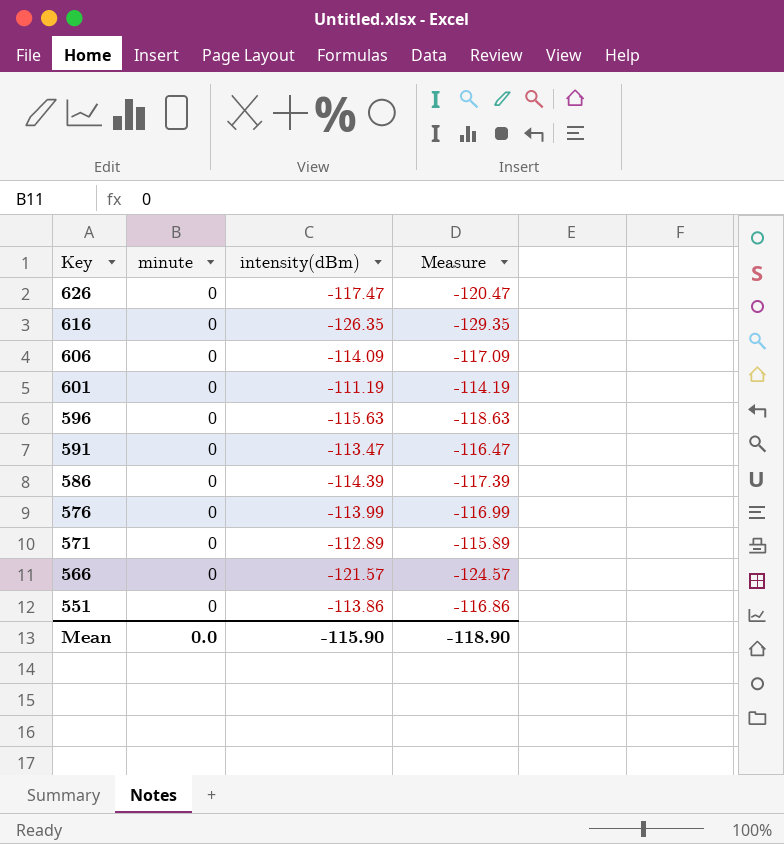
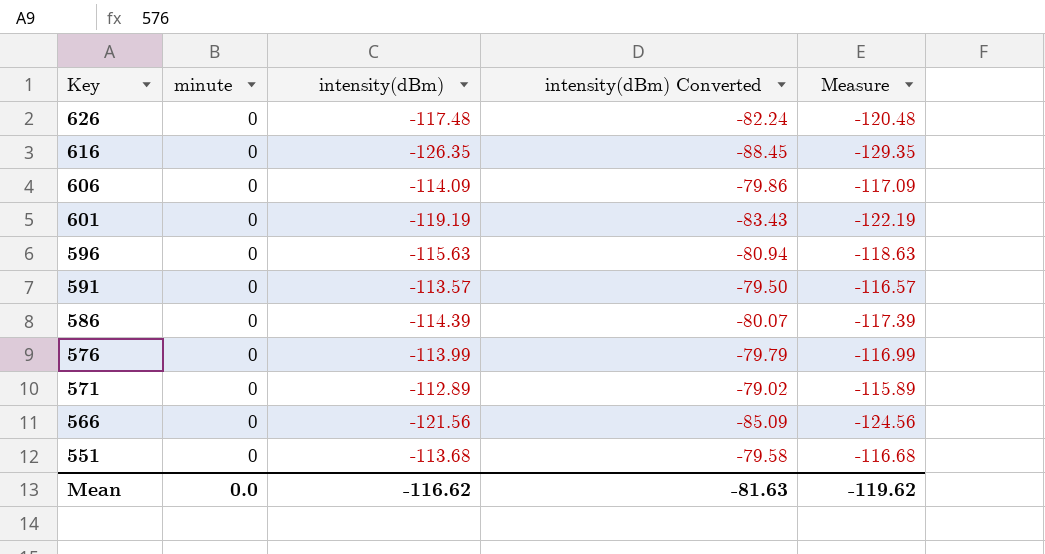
column intensity(dBm) Converted | formula: none -> [intensity(dBm)] * 0.7
626 | intensity(dBm): -117.47 -> -117.48
626 | Measure: -120.47 -> -120.48
601 | intensity(dBm): -111.19 -> -119.19
601 | Measure: -114.19 -> -122.19
591 | intensity(dBm): -113.47 -> -113.57
591 | Measure: -116.47 -> -116.57
566 | intensity(dBm): -121.57 -> -121.56
566 | Measure: -124.57 -> -124.56
551 | intensity(dBm): -113.86 -> -113.68
551 | Measure: -116.86 -> -116.68
Mean | intensity(dBm): -115.90 -> -116.62
Mean | Measure: -118.90 -> -119.62

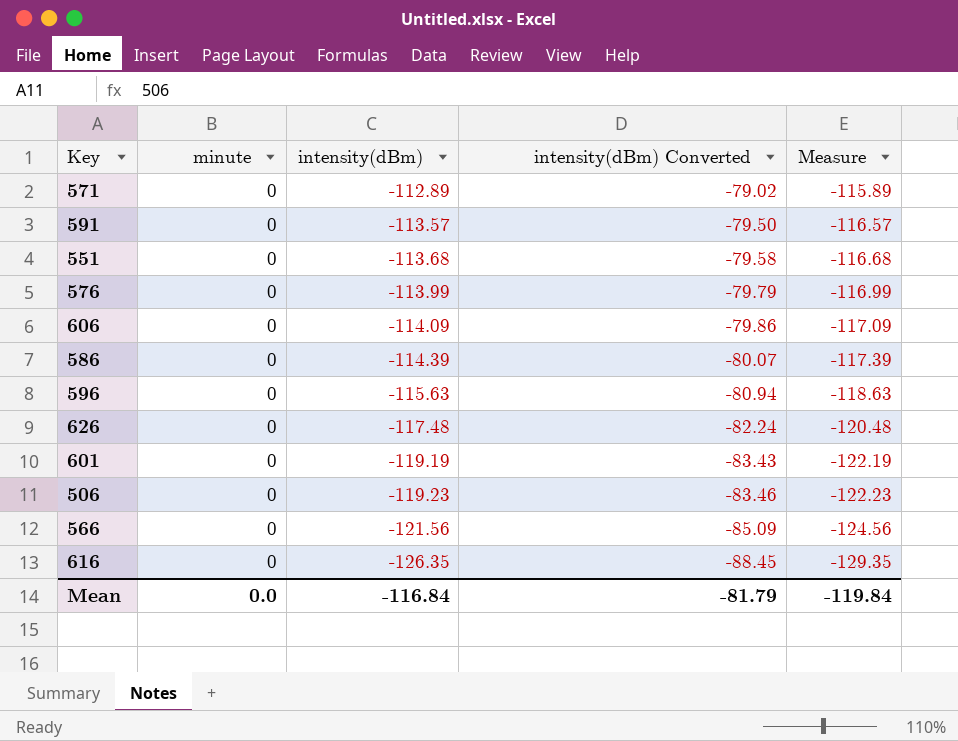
row order: Key descending -> intensity(dBm) descending
row 506: none -> 0 | -119.23 | -83.46 | -122.23
Mean | intensity(dBm): -116.62 -> -116.84
Mean | intensity(dBm) Converted: -81.63 -> -81.79
Mean | Measure: -119.62 -> -119.84

